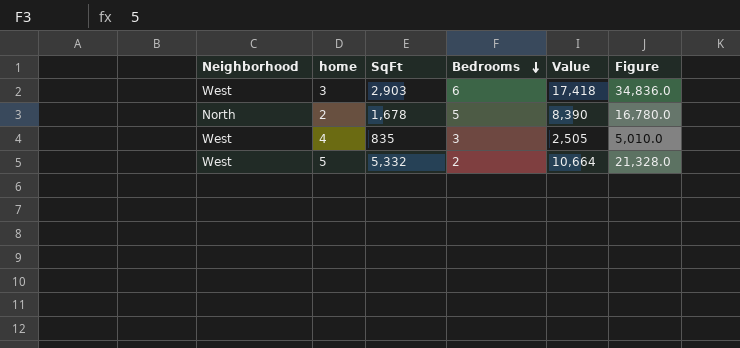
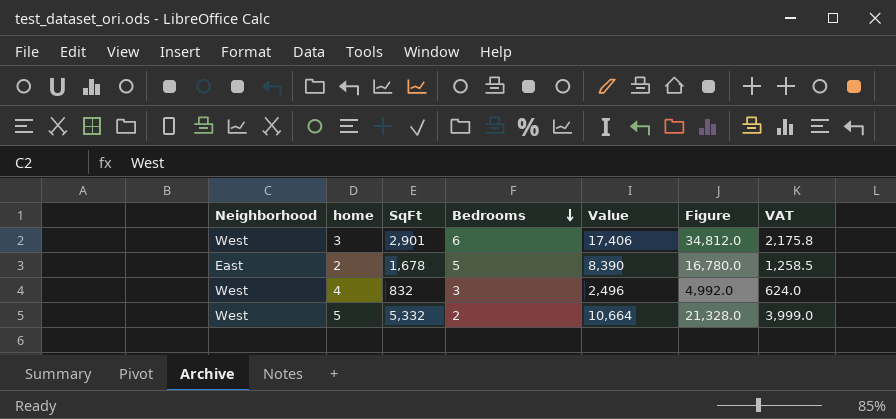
column VAT | formula: none -> [SqFt] * 0.75
3 | SqFt: 2,903 -> 2,901
3 | Value: 17,418 -> 17,406
3 | Figure: 34,836.0 -> 34,812.0
2 | Neighborhood: North -> East
4 | SqFt: 835 -> 832
4 | Value: 2,505 -> 2,496
4 | Figure: 5,010.0 -> 4,992.0

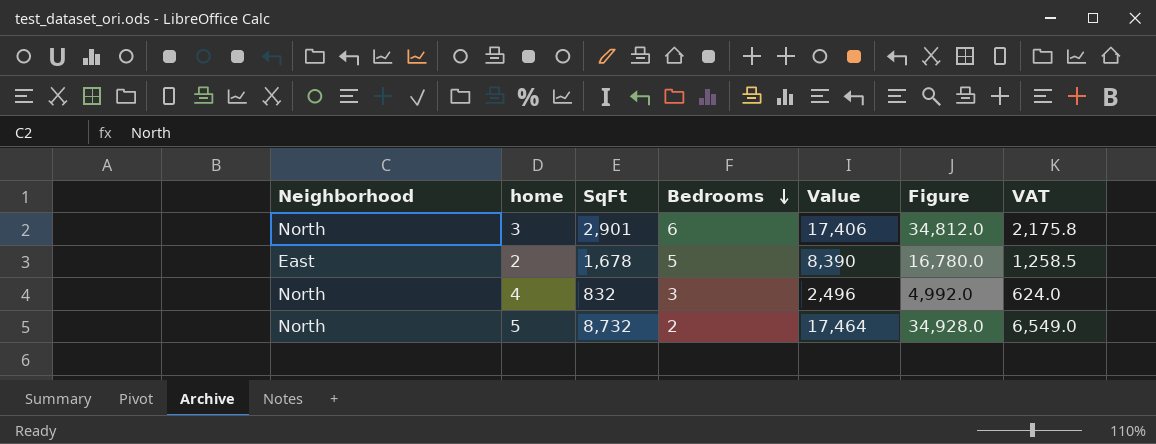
3 | Neighborhood: West -> North
4 | Neighborhood: West -> North
5 | Neighborhood: West -> North
5 | SqFt: 5,332 -> 8,732
5 | Value: 10,664 -> 17,464
5 | Figure: 21,328.0 -> 34,928.0
5 | VAT: 3,999.0 -> 6,549.0

